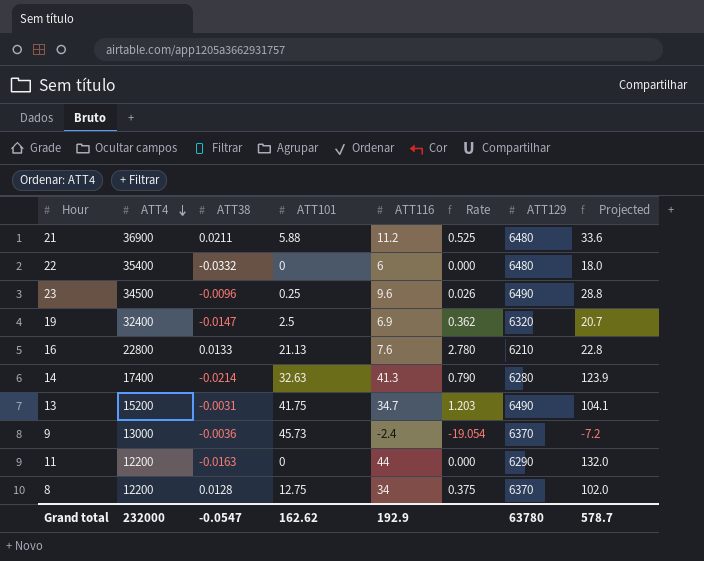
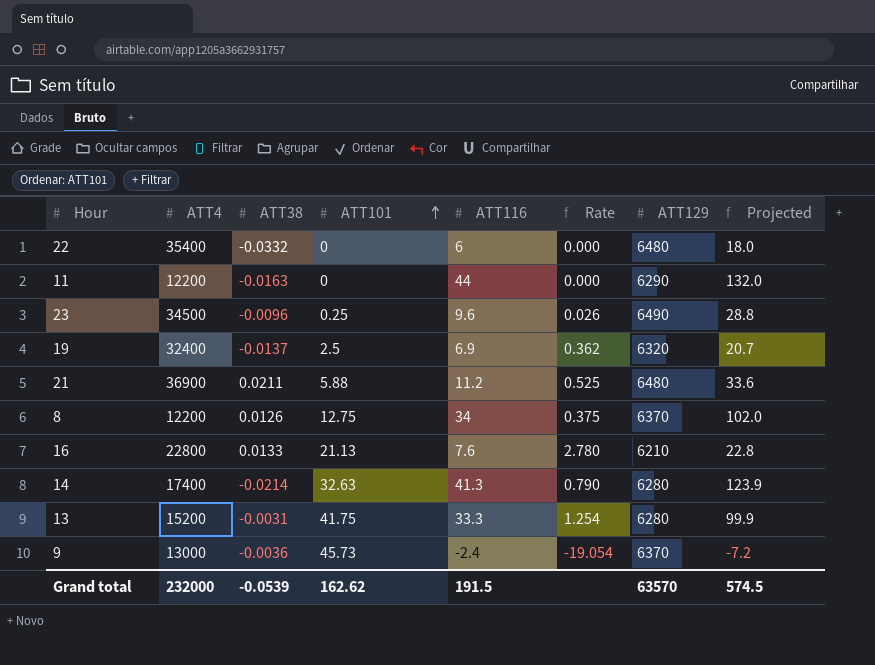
row order: ATT4 descending -> ATT101 ascending
19 | ATT38: -0.0147 -> -0.0137
8 | ATT38: 0.0128 -> 0.0126
13 | ATT116: 34.7 -> 33.3
13 | Rate: 1.203 -> 1.254
13 | ATT129: 6490 -> 6280
13 | Projected: 104.1 -> 99.9
Grand total | ATT38: -0.0547 -> -0.0539
Grand total | ATT116: 192.9 -> 191.5
Grand total | ATT129: 63780 -> 63570
Grand total | Projected: 578.7 -> 574.5

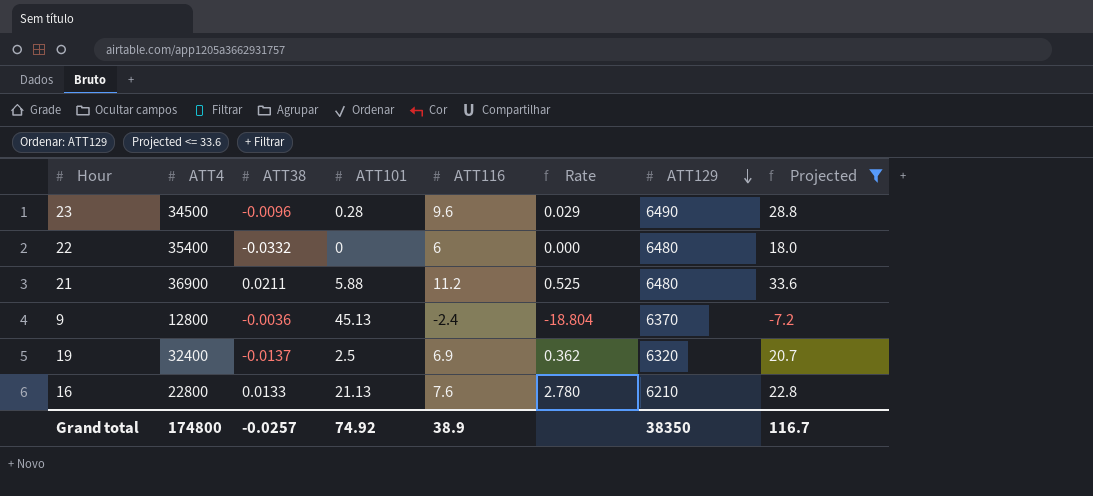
filter: none -> Projected <= 33.6
row order: ATT101 ascending -> ATT129 descending
23 | ATT101: 0.25 -> 0.28
23 | Rate: 0.026 -> 0.029
9 | ATT4: 13000 -> 12800
9 | ATT101: 45.73 -> 45.13
9 | Rate: -19.054 -> -18.804
Grand total | ATT4: 232000 -> 174800
Grand total | ATT38: -0.0539 -> -0.0257
Grand total | ATT101: 162.62 -> 74.92
Grand total | ATT116: 191.5 -> 38.9
Grand total | ATT129: 63570 -> 38350
Grand total | Projected: 574.5 -> 116.7

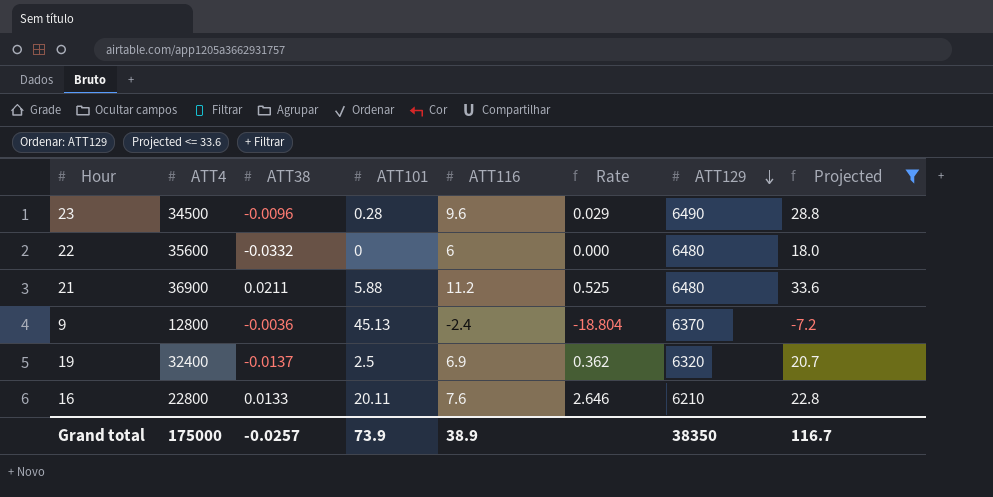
22 | ATT4: 35400 -> 35600
16 | ATT101: 21.13 -> 20.11
16 | Rate: 2.780 -> 2.646
Grand total | ATT4: 174800 -> 175000
Grand total | ATT101: 74.92 -> 73.9

